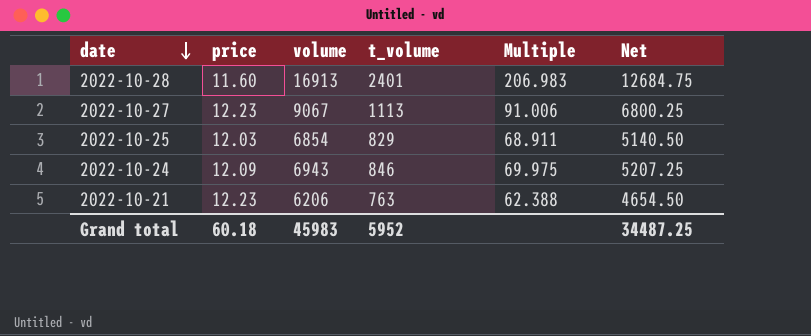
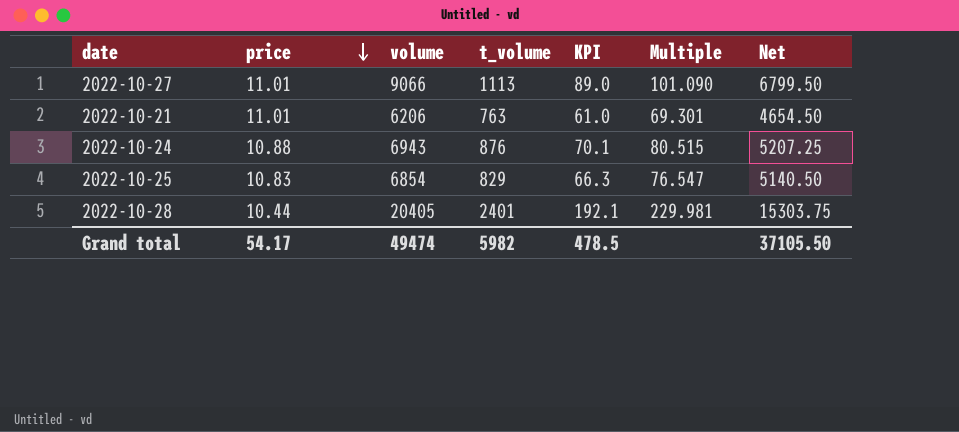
row order: date descending -> price descending
column KPI | formula: none -> [t_volume] * 0.08
2022-10-27 | price: 12.23 -> 11.01
2022-10-27 | volume: 9067 -> 9066
2022-10-27 | Multiple: 91.006 -> 101.090
2022-10-27 | Net: 6800.25 -> 6799.50
2022-10-21 | price: 12.23 -> 11.01
2022-10-21 | Multiple: 62.388 -> 69.301
2022-10-24 | price: 12.09 -> 10.88
2022-10-24 | t_volume: 846 -> 876
2022-10-24 | Multiple: 69.975 -> 80.515
2022-10-25 | price: 12.03 -> 10.83
2022-10-25 | Multiple: 68.911 -> 76.547
2022-10-28 | price: 11.60 -> 10.44
2022-10-28 | volume: 16913 -> 20405
2022-10-28 | Multiple: 206.983 -> 229.981
2022-10-28 | Net: 12684.75 -> 15303.75
Grand total | price: 60.18 -> 54.17
Grand total | volume: 45983 -> 49474
Grand total | t_volume: 5952 -> 5982
Grand total | Net: 34487.25 -> 37105.50

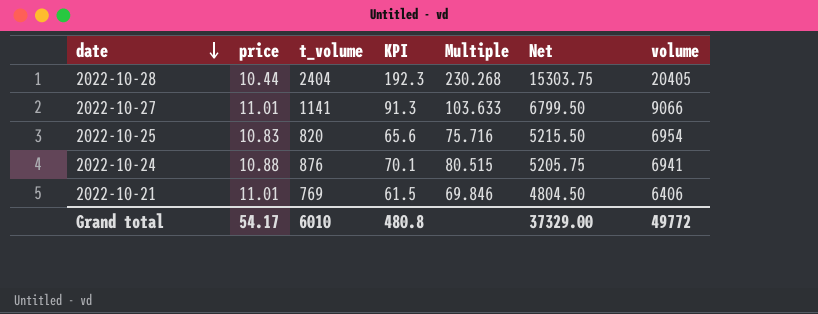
row order: price descending -> date descending
column volume | position: 3 -> 7
2022-10-28 | t_volume: 2401 -> 2404
2022-10-28 | KPI: 192.1 -> 192.3
2022-10-28 | Multiple: 229.981 -> 230.268
2022-10-27 | t_volume: 1113 -> 1141
2022-10-27 | KPI: 89.0 -> 91.3
2022-10-27 | Multiple: 101.090 -> 103.633
2022-10-25 | t_volume: 829 -> 820
2022-10-25 | KPI: 66.3 -> 65.6
2022-10-25 | Multiple: 76.547 -> 75.716
2022-10-25 | Net: 5140.50 -> 5215.50
2022-10-25 | volume: 6854 -> 6954
2022-10-24 | Net: 5207.25 -> 5205.75
2022-10-24 | volume: 6943 -> 6941
2022-10-21 | t_volume: 763 -> 769
2022-10-21 | KPI: 61.0 -> 61.5
2022-10-21 | Multiple: 69.301 -> 69.846
2022-10-21 | Net: 4654.50 -> 4804.50
2022-10-21 | volume: 6206 -> 6406
Grand total | t_volume: 5982 -> 6010
Grand total | KPI: 478.5 -> 480.8
Grand total | Net: 37105.50 -> 37329.00
Grand total | volume: 49474 -> 49772

